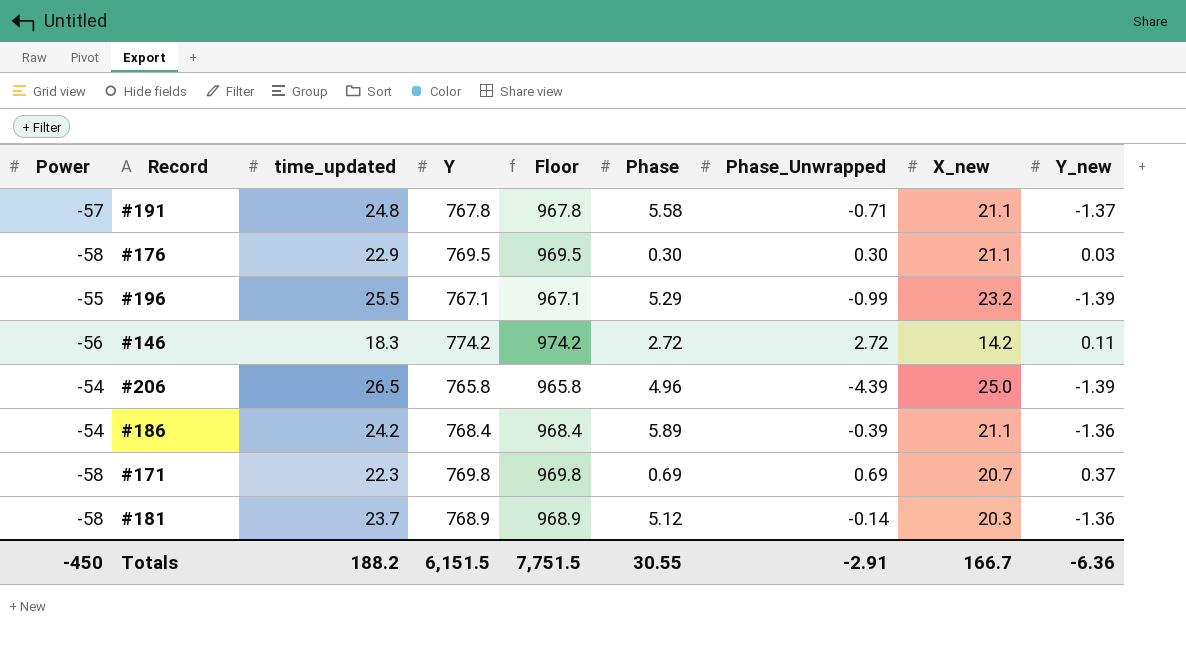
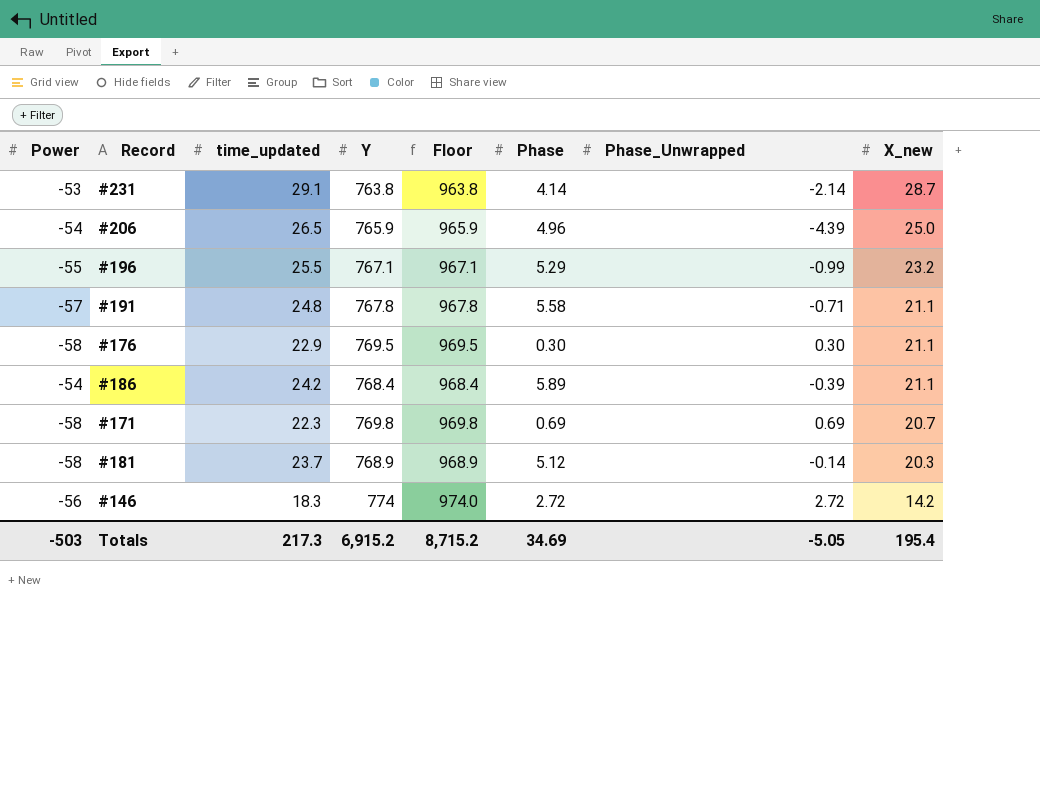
row order: none -> X_new descending
column Y_new | position: 9 -> none
row #231: none -> -53 | 29.1 | 763.8 | 963.8 | 4.14 | -2.14 | 28.7
#206 | Y: 765.8 -> 765.9
#206 | Floor: 965.8 -> 965.9
#146 | Y: 774.2 -> 774
#146 | Floor: 974.2 -> 974.0
Totals | Power: -450 -> -503
Totals | time_updated: 188.2 -> 217.3
Totals | Y: 6,151.5 -> 6,915.2
Totals | Floor: 7,751.5 -> 8,715.2
Totals | Phase: 30.55 -> 34.69
Totals | Phase_Unwrapped: -2.91 -> -5.05
Totals | X_new: 166.7 -> 195.4

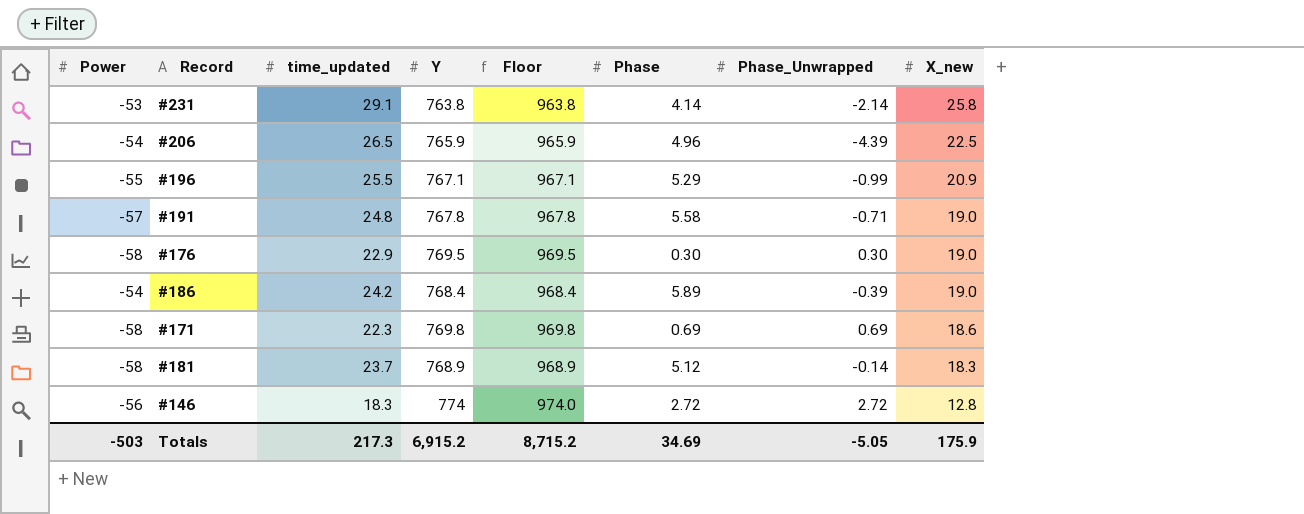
#231 | X_new: 28.7 -> 25.8
#206 | X_new: 25.0 -> 22.5
#196 | X_new: 23.2 -> 20.9
#191 | X_new: 21.1 -> 19.0
#176 | X_new: 21.1 -> 19.0
#186 | X_new: 21.1 -> 19.0
#171 | X_new: 20.7 -> 18.6
#181 | X_new: 20.3 -> 18.3
#146 | X_new: 14.2 -> 12.8
Totals | X_new: 195.4 -> 175.9

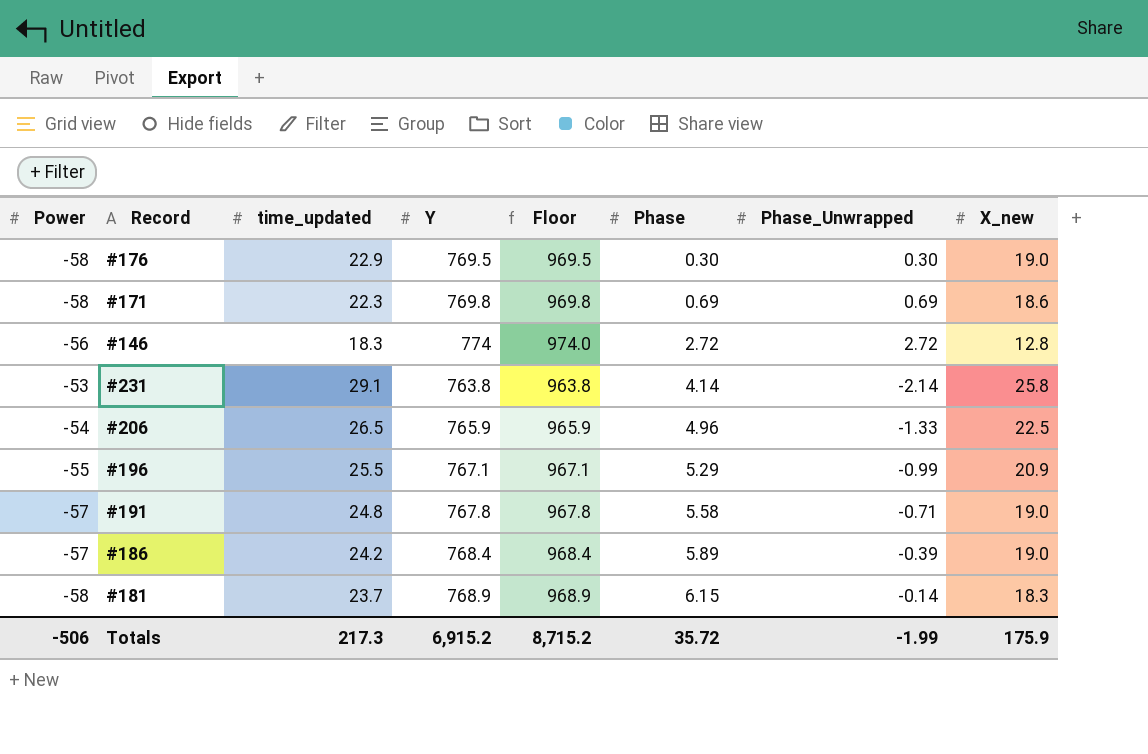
row order: X_new descending -> Phase ascending
#206 | Phase_Unwrapped: -4.39 -> -1.33
#186 | Power: -54 -> -57
#181 | Phase: 5.12 -> 6.15
Totals | Power: -503 -> -506
Totals | Phase: 34.69 -> 35.72
Totals | Phase_Unwrapped: -5.05 -> -1.99

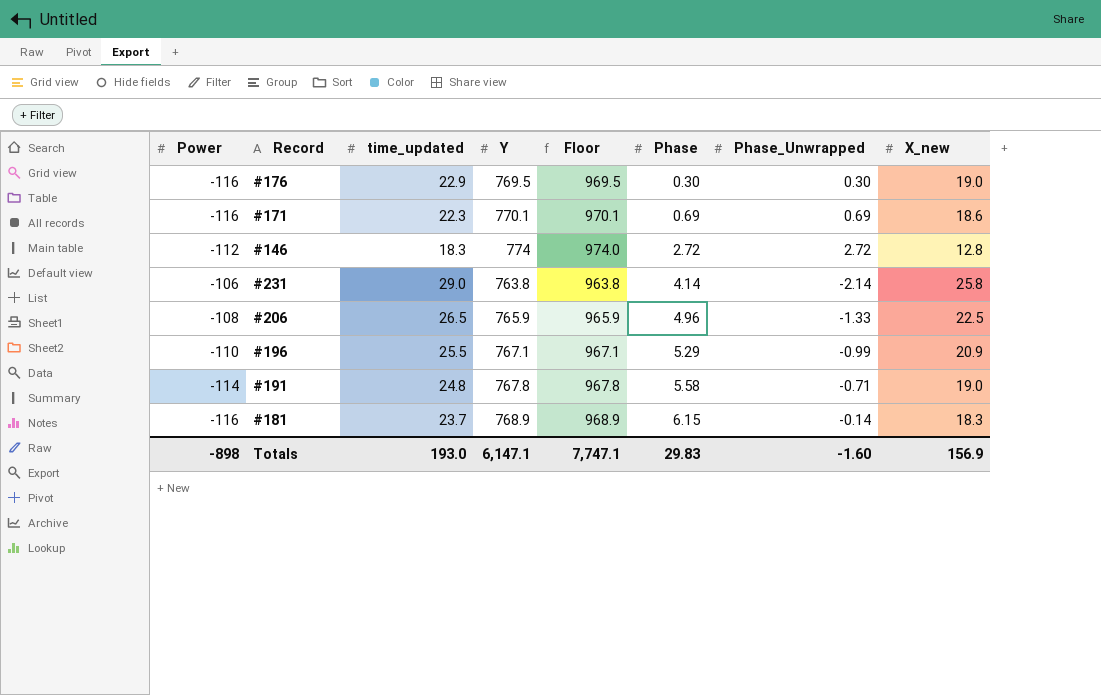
row #186: -57 | 24.2 | 768.4 | 968.4 | 5.89 | -0.39 | 19.0 -> none
#176 | Power: -58 -> -116
#171 | Power: -58 -> -116
#171 | Y: 769.8 -> 770.1
#171 | Floor: 969.8 -> 970.1
#146 | Power: -56 -> -112
#231 | Power: -53 -> -106
#231 | time_updated: 29.1 -> 29.0
#206 | Power: -54 -> -108
#196 | Power: -55 -> -110
#191 | Power: -57 -> -114
#181 | Power: -58 -> -116
Totals | Power: -506 -> -898
Totals | time_updated: 217.3 -> 193.0
Totals | Y: 6,915.2 -> 6,147.1
Totals | Floor: 8,715.2 -> 7,747.1
Totals | Phase: 35.72 -> 29.83
Totals | Phase_Unwrapped: -1.99 -> -1.60
Totals | X_new: 175.9 -> 156.9

